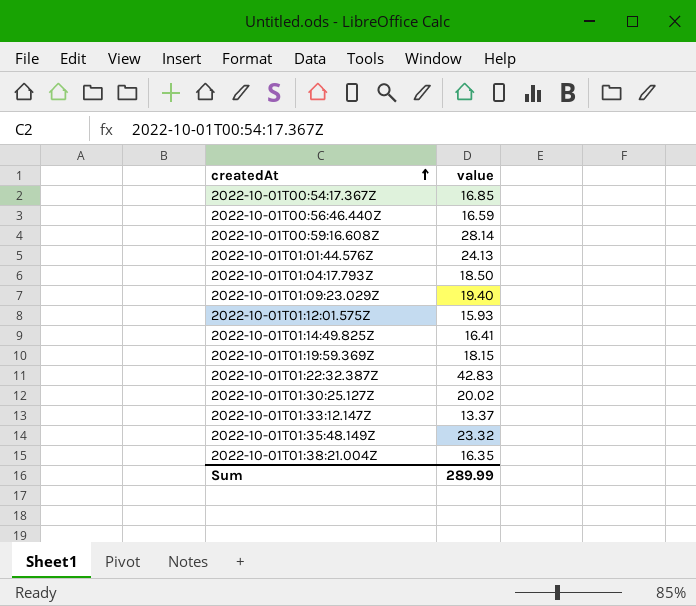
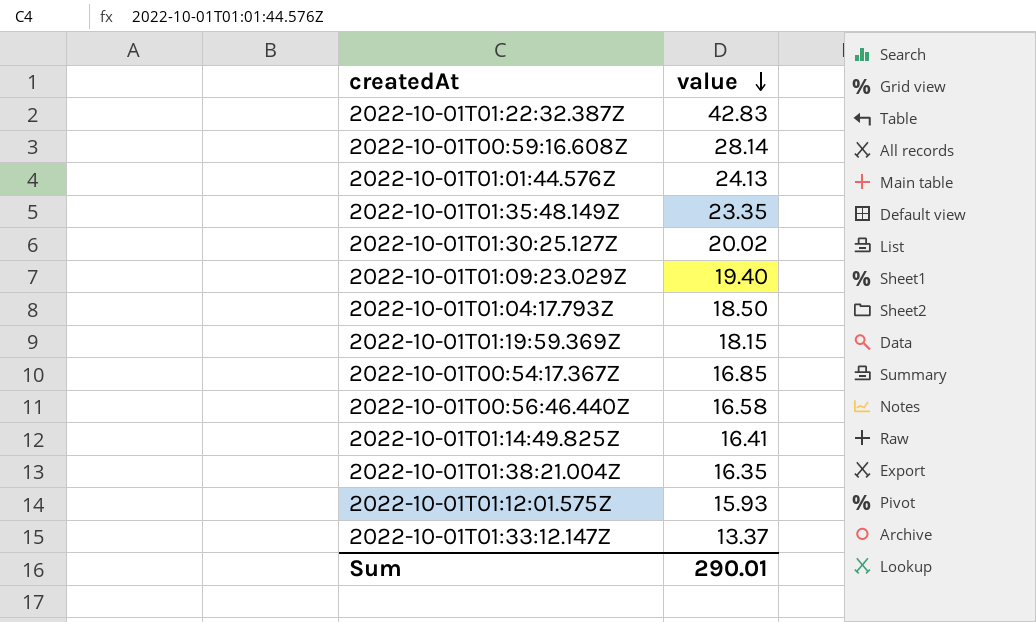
row order: createdAt ascending -> value descending
2022-10-01T01:35:48.149Z | value: 23.32 -> 23.35
2022-10-01T00:56:46.440Z | value: 16.59 -> 16.58
Sum | value: 289.99 -> 290.01

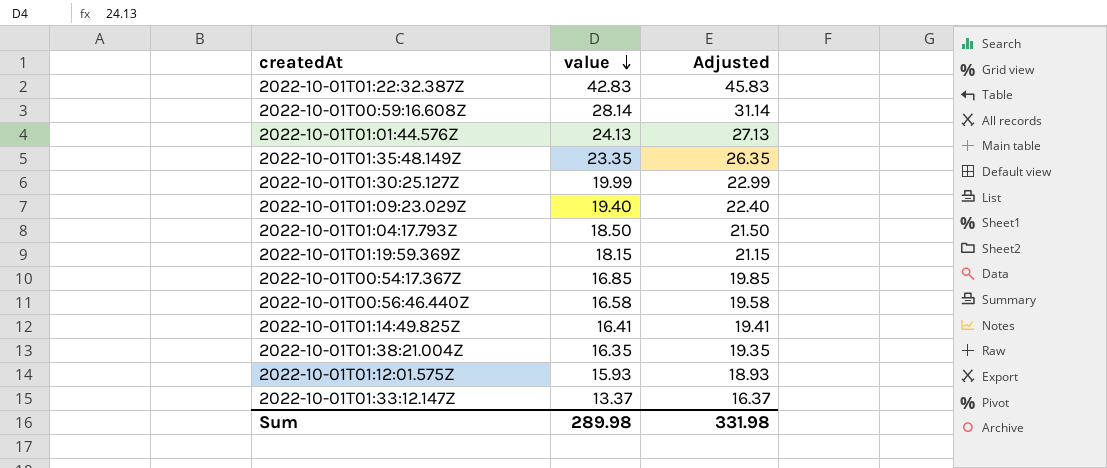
column Adjusted | formula: none -> [value] + 3
2022-10-01T01:30:25.127Z | value: 20.02 -> 19.99
Sum | value: 290.01 -> 289.98

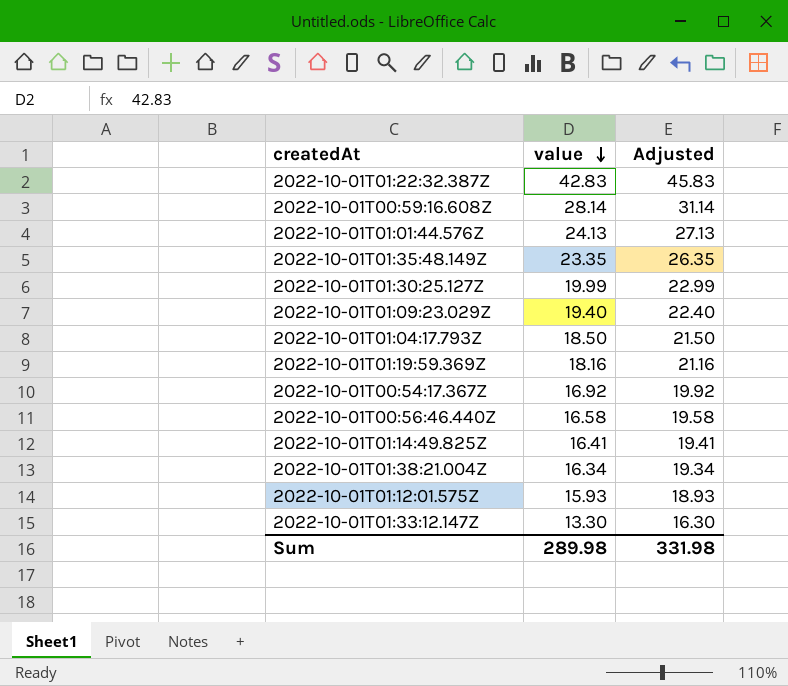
2022-10-01T01:19:59.369Z | value: 18.15 -> 18.16
2022-10-01T01:19:59.369Z | Adjusted: 21.15 -> 21.16
2022-10-01T00:54:17.367Z | value: 16.85 -> 16.92
2022-10-01T00:54:17.367Z | Adjusted: 19.85 -> 19.92
2022-10-01T01:38:21.004Z | value: 16.35 -> 16.34
2022-10-01T01:38:21.004Z | Adjusted: 19.35 -> 19.34
2022-10-01T01:33:12.147Z | value: 13.37 -> 13.30
2022-10-01T01:33:12.147Z | Adjusted: 16.37 -> 16.30

